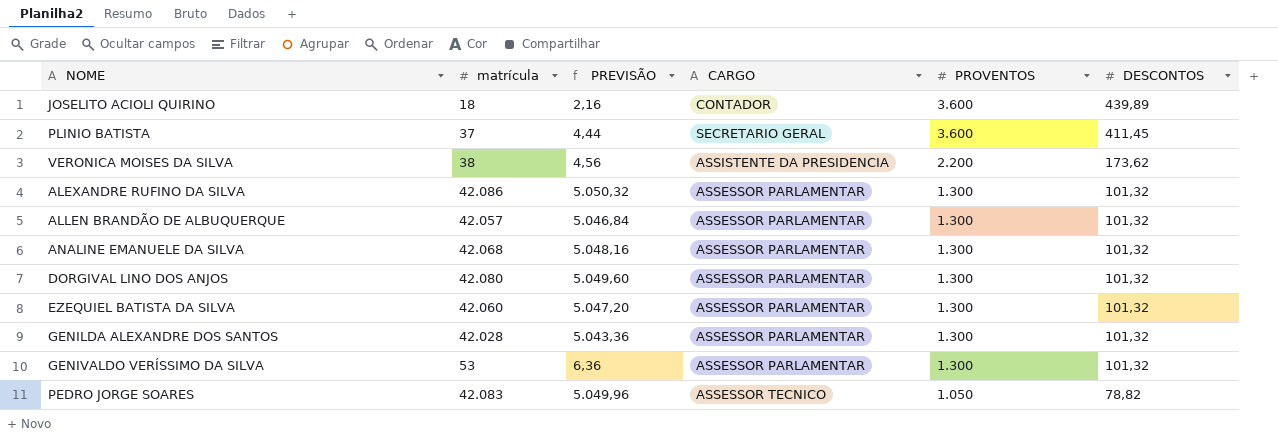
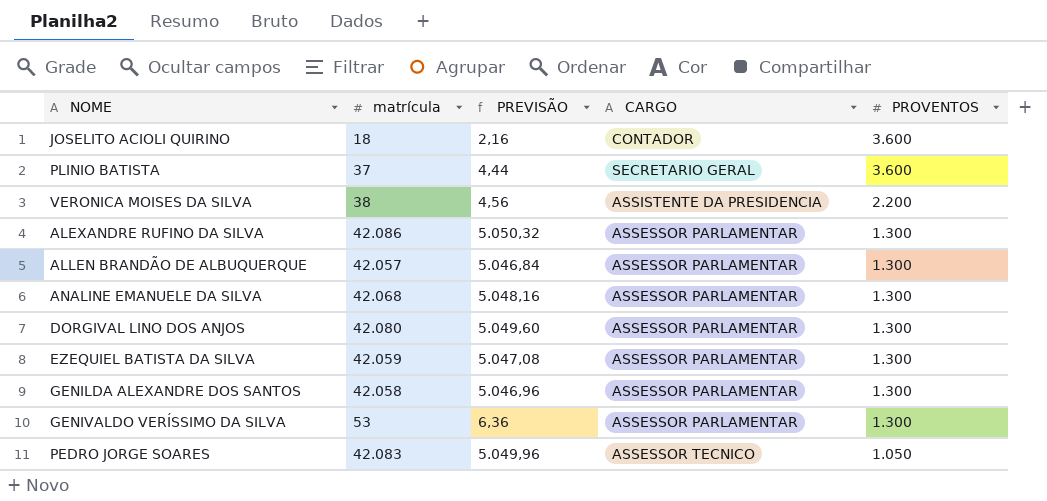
column DESCONTOS | position: 6 -> none
EZEQUIEL BATISTA DA SILVA | matrícula: 42.060 -> 42.059
EZEQUIEL BATISTA DA SILVA | PREVISÃO: 5.047,20 -> 5.047,08
GENILDA ALEXANDRE DOS SANTOS | matrícula: 42.028 -> 42.058
GENILDA ALEXANDRE DOS SANTOS | PREVISÃO: 5.043,36 -> 5.046,96

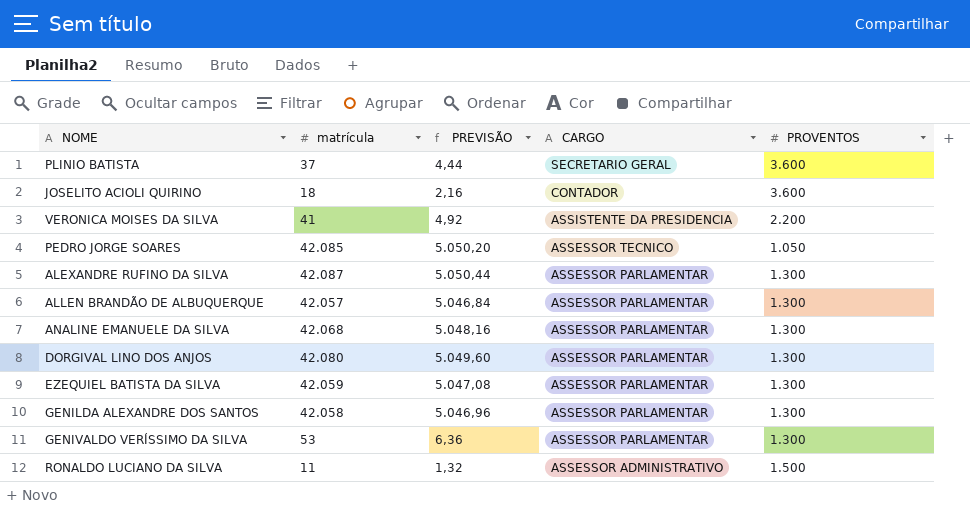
row order: PROVENTOS descending -> CARGO descending
VERONICA MOISES DA SILVA | matrícula: 38 -> 41
VERONICA MOISES DA SILVA | PREVISÃO: 4,56 -> 4,92
PEDRO JORGE SOARES | matrícula: 42.083 -> 42.085
PEDRO JORGE SOARES | PREVISÃO: 5.049,96 -> 5.050,20
ALEXANDRE RUFINO DA SILVA | matrícula: 42.086 -> 42.087
ALEXANDRE RUFINO DA SILVA | PREVISÃO: 5.050,32 -> 5.050,44
row RONALDO LUCIANO DA SILVA: none -> 11 | 1,32 | ASSESSOR ADMINISTRATIVO | 1.500

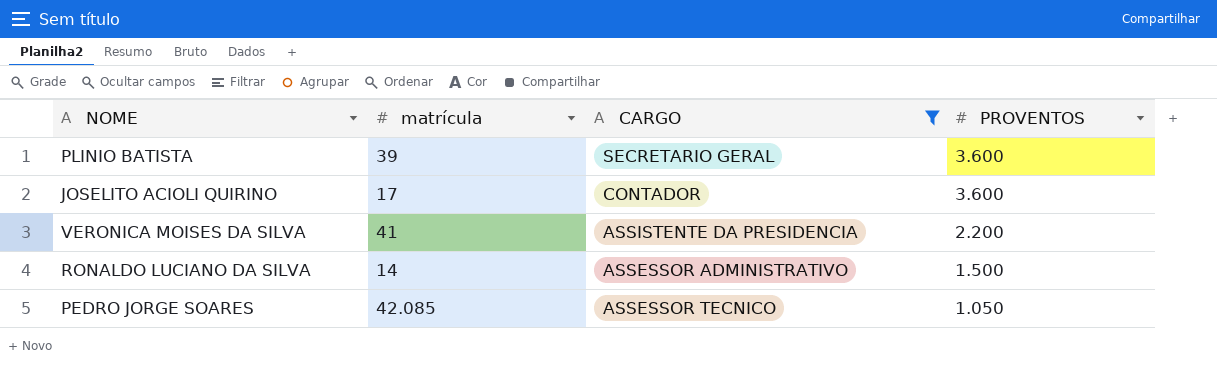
filter: none -> CARGO != ASSESSOR PARLAMENTAR
row order: CARGO descending -> PROVENTOS descending
column PREVISÃO | formula: [matrícula] * 0,12 -> none
PLINIO BATISTA | matrícula: 37 -> 39
JOSELITO ACIOLI QUIRINO | matrícula: 18 -> 17
RONALDO LUCIANO DA SILVA | matrícula: 11 -> 14

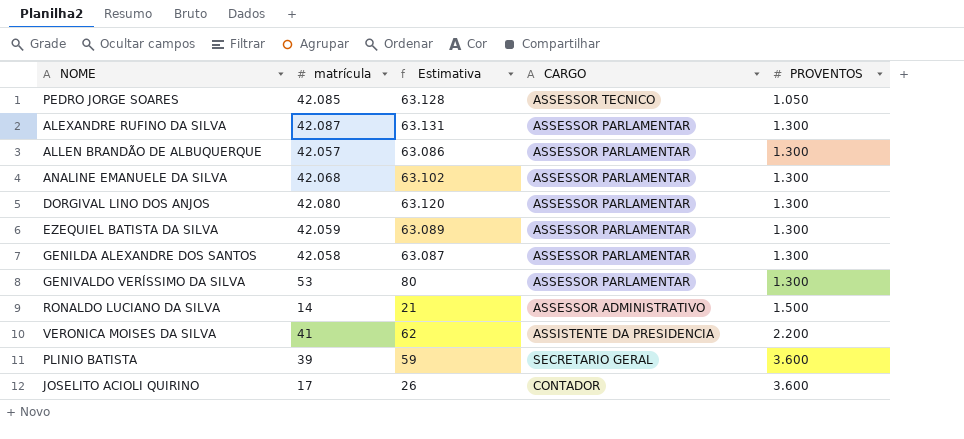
filter: CARGO != ASSESSOR PARLAMENTAR -> none
row order: PROVENTOS descending -> PROVENTOS ascending
column Estimativa | formula: none -> [matrícula] * 1,5

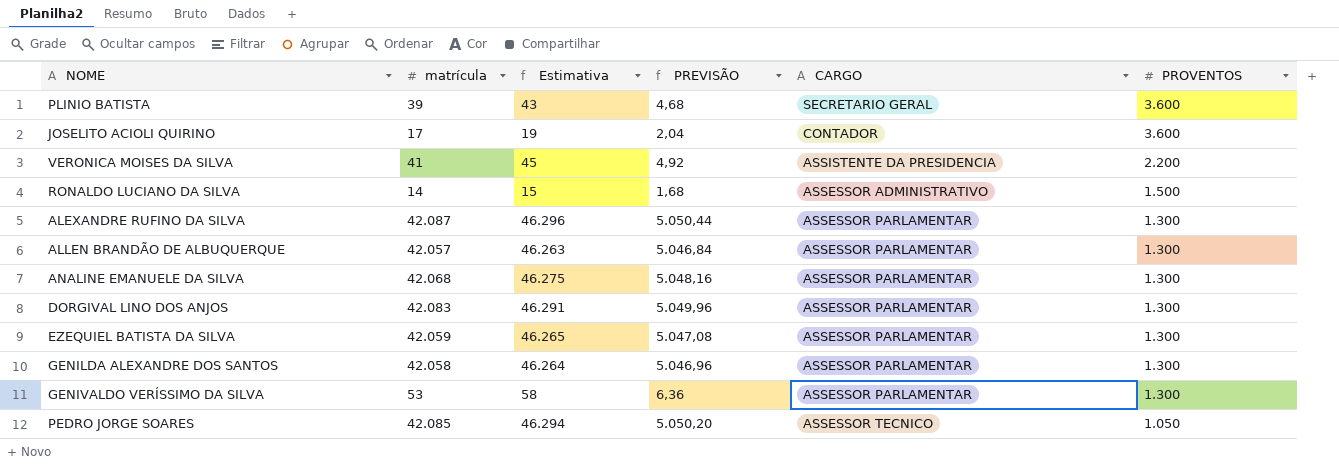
row order: PROVENTOS ascending -> PROVENTOS descending
column Estimativa | formula: [matrícula] * 1,5 -> [matrícula] * 1,1
column PREVISÃO | formula: none -> [matrícula] * 0,12
DORGIVAL LINO DOS ANJOS | matrícula: 42.080 -> 42.083

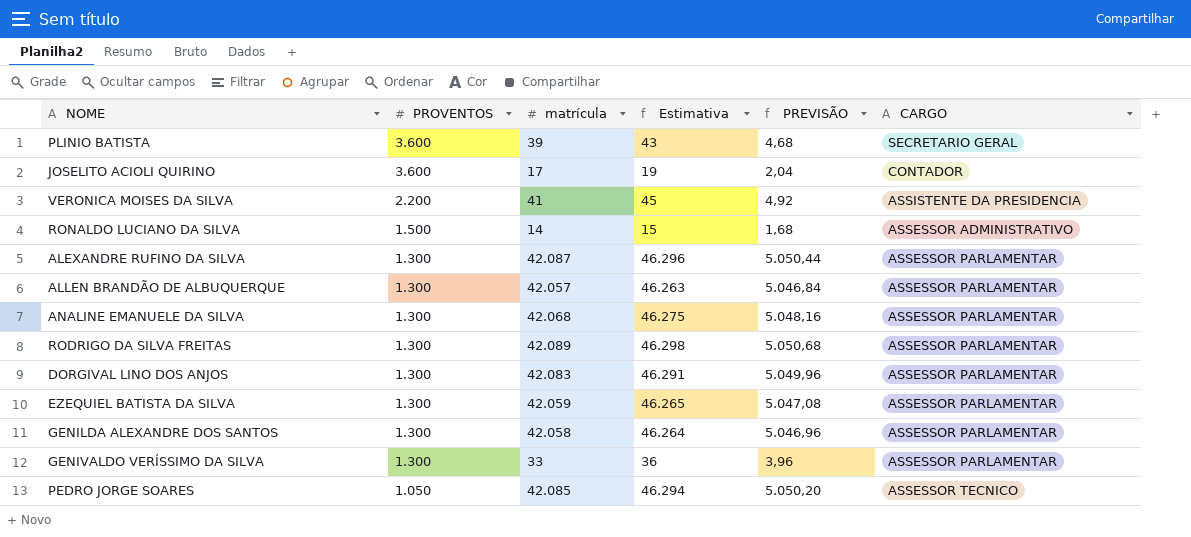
column PROVENTOS | position: 6 -> 2
row RODRIGO DA SILVA FREITAS: none -> 1.300 | 42.089 | 46.298 | 5.050,68 | ASSESSOR PARLAMENTAR
GENIVALDO VERÍSSIMO DA SILVA | matrícula: 53 -> 33
GENIVALDO VERÍSSIMO DA SILVA | Estimativa: 58 -> 36
GENIVALDO VERÍSSIMO DA SILVA | PREVISÃO: 6,36 -> 3,96

